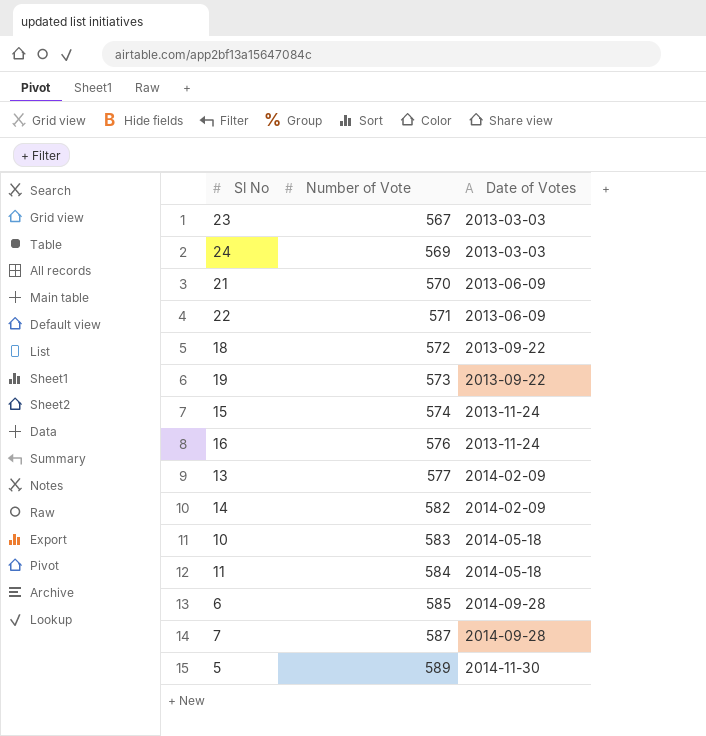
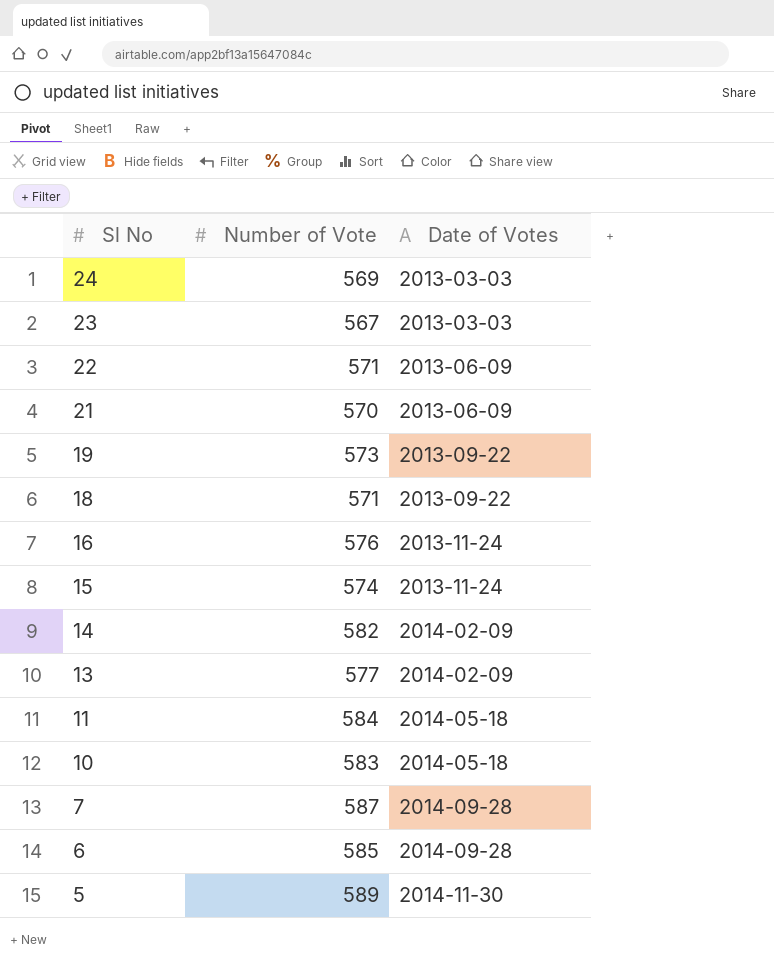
row order: Number of Vote ascending -> Sl No descending
18 | Number of Vote: 572 -> 571

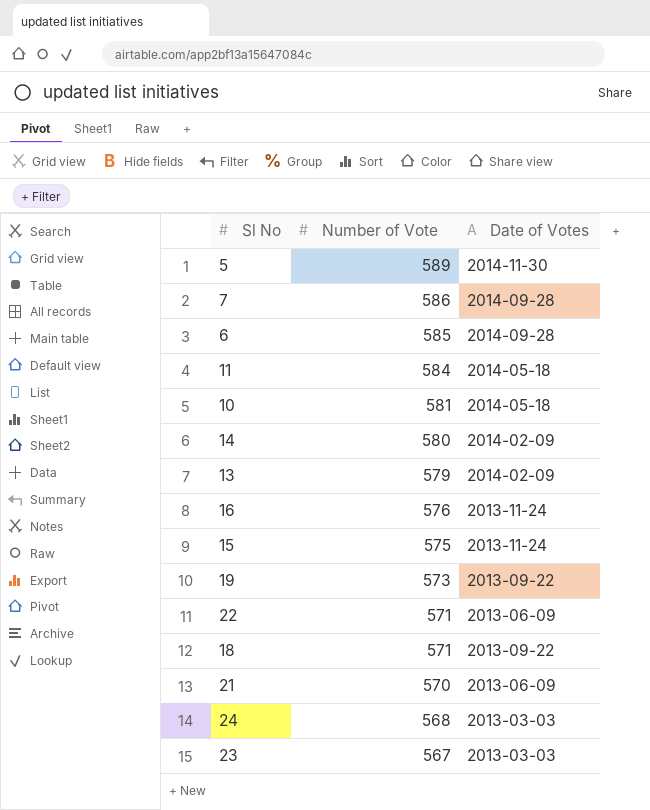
row order: Sl No descending -> Number of Vote descending
7 | Number of Vote: 587 -> 586
10 | Number of Vote: 583 -> 581
14 | Number of Vote: 582 -> 580
13 | Number of Vote: 577 -> 579
15 | Number of Vote: 574 -> 575
24 | Number of Vote: 569 -> 568

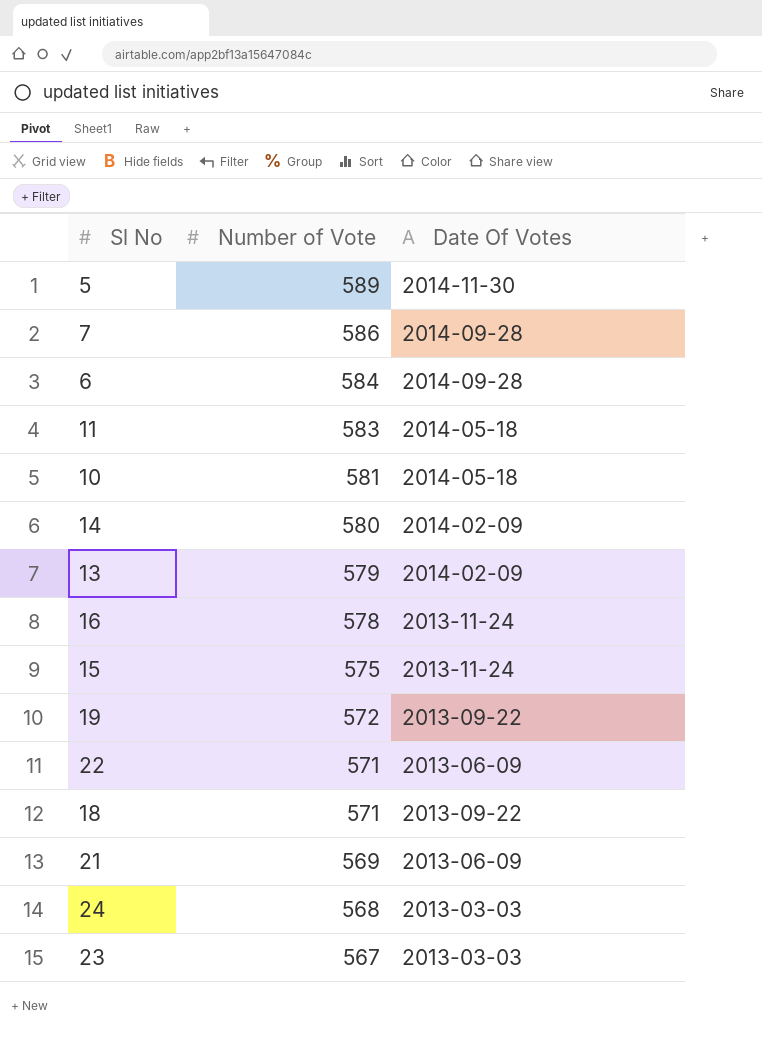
column name: Date of Votes -> Date Of Votes
6 | Number of Vote: 585 -> 584
11 | Number of Vote: 584 -> 583
16 | Number of Vote: 576 -> 578
19 | Number of Vote: 573 -> 572
21 | Number of Vote: 570 -> 569

